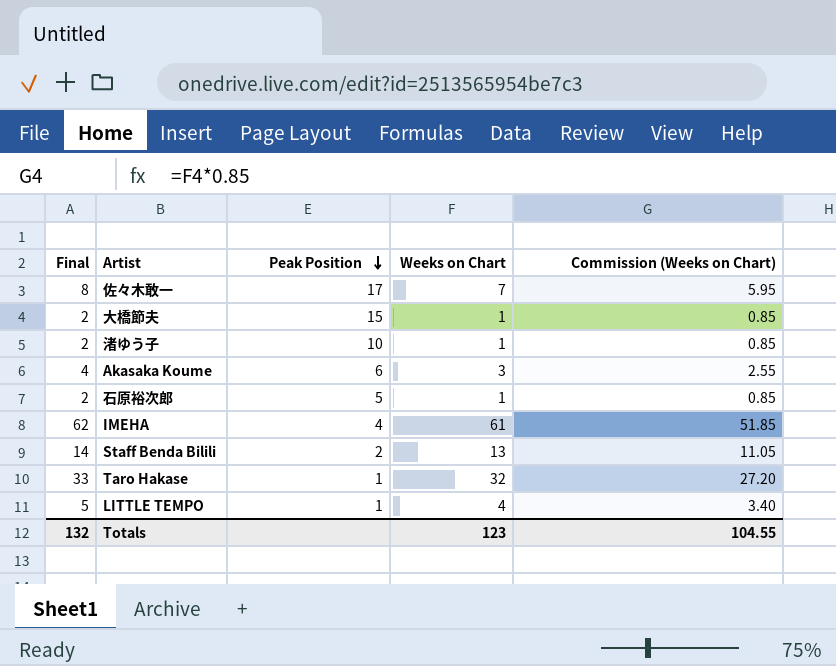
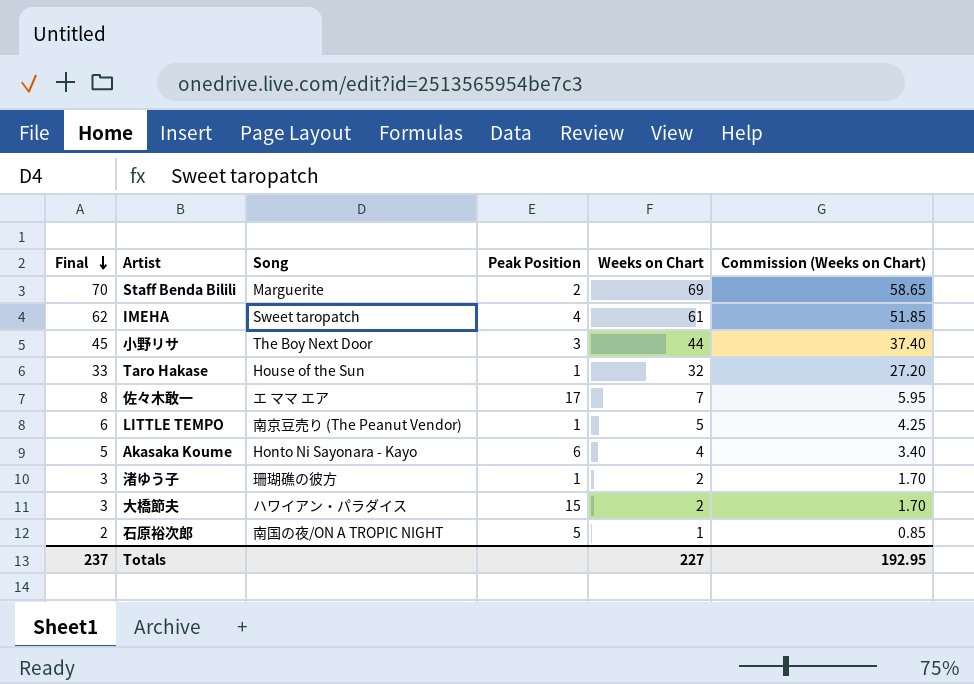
row order: Peak Position descending -> Final descending
column Song | position: none -> 3
Staff Benda Bilili | Final: 14 -> 70
Staff Benda Bilili | Weeks on Chart: 13 -> 69
Staff Benda Bilili | Commission (Weeks on Chart): 11.05 -> 58.65
row 小野リサ: none -> 45 | The Boy Next Door | 3 | 44 | 37.40
LITTLE TEMPO | Final: 5 -> 6
LITTLE TEMPO | Weeks on Chart: 4 -> 5
LITTLE TEMPO | Commission (Weeks on Chart): 3.40 -> 4.25
Akasaka Koume | Final: 4 -> 5
Akasaka Koume | Weeks on Chart: 3 -> 4
Akasaka Koume | Commission (Weeks on Chart): 2.55 -> 3.40
渚ゆう子 | Final: 2 -> 3
渚ゆう子 | Peak Position: 10 -> 1
渚ゆう子 | Weeks on Chart: 1 -> 2
渚ゆう子 | Commission (Weeks on Chart): 0.85 -> 1.70
大橋節夫 | Final: 2 -> 3
大橋節夫 | Weeks on Chart: 1 -> 2
大橋節夫 | Commission (Weeks on Chart): 0.85 -> 1.70
Totals | Final: 132 -> 237
Totals | Weeks on Chart: 123 -> 227
Totals | Commission (Weeks on Chart): 104.55 -> 192.95

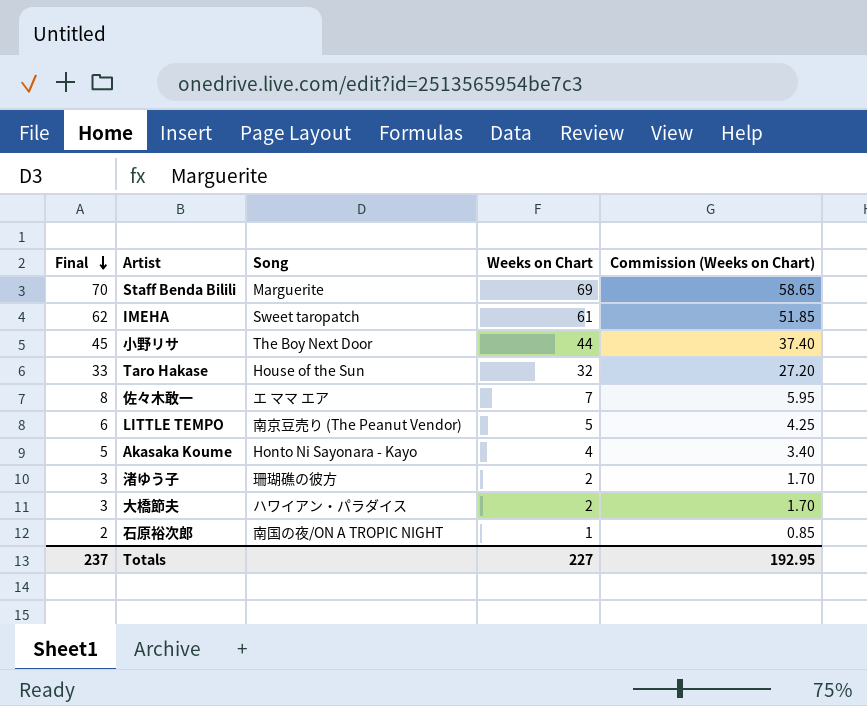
column Peak Position | position: 4 -> none

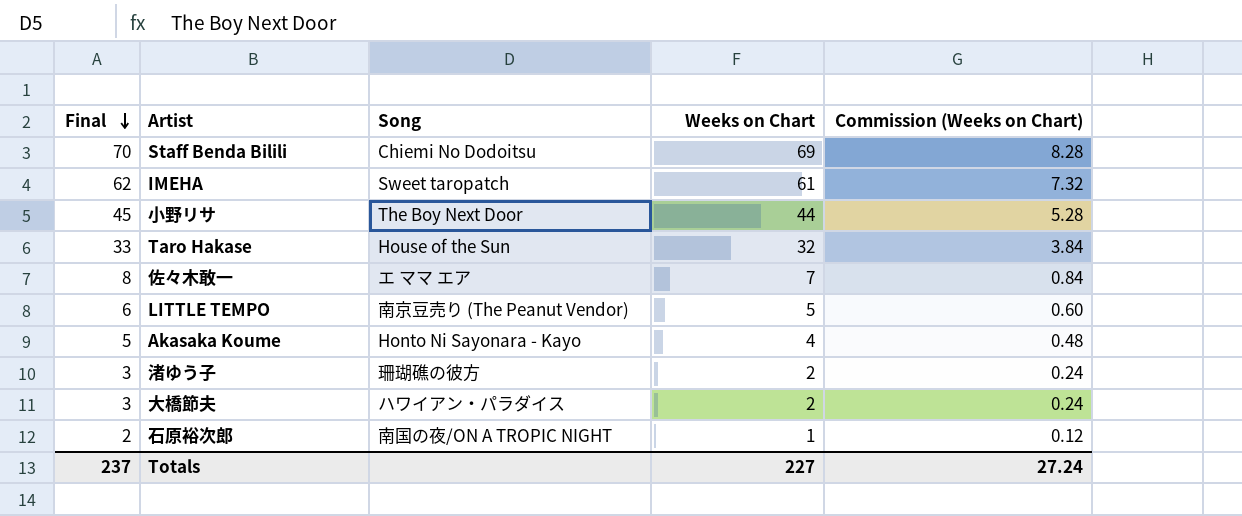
column Commission (Weeks on Chart) | formula: [Weeks on Chart] * 0.85 -> [Weeks on Chart] * 0.12
Staff Benda Bilili | Song: Marguerite -> Chiemi No Dodoitsu
Totals | Commission (Weeks on Chart): 192.95 -> 27.24

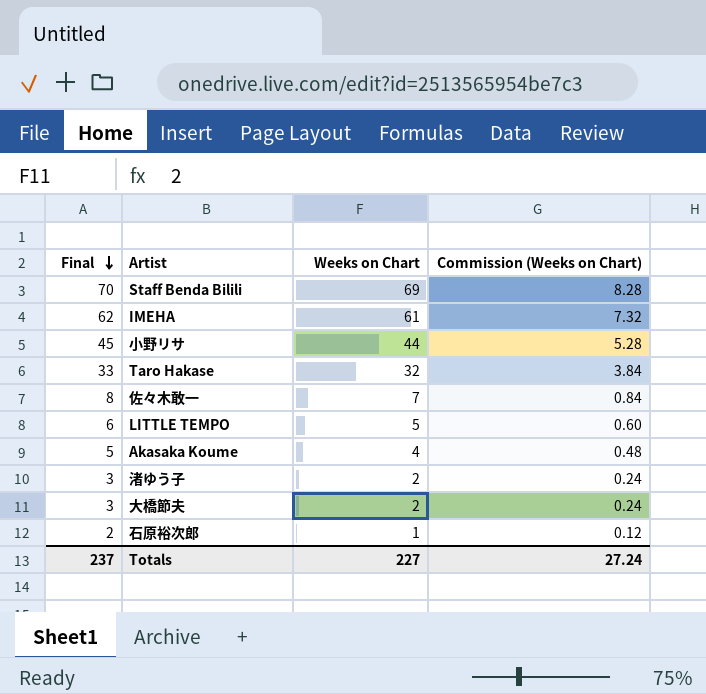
column Song | position: 3 -> none

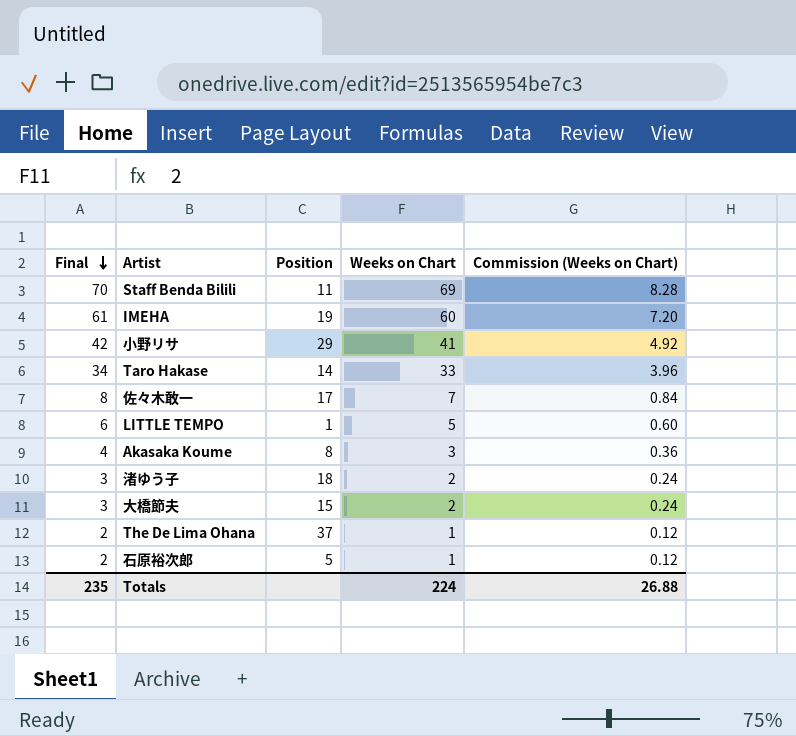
column Position | position: none -> 3
IMEHA | Final: 62 -> 61
IMEHA | Weeks on Chart: 61 -> 60
IMEHA | Commission (Weeks on Chart): 7.32 -> 7.20
小野リサ | Final: 45 -> 42
小野リサ | Weeks on Chart: 44 -> 41
小野リサ | Commission (Weeks on Chart): 5.28 -> 4.92
Taro Hakase | Final: 33 -> 34
Taro Hakase | Weeks on Chart: 32 -> 33
Taro Hakase | Commission (Weeks on Chart): 3.84 -> 3.96
Akasaka Koume | Final: 5 -> 4
Akasaka Koume | Weeks on Chart: 4 -> 3
Akasaka Koume | Commission (Weeks on Chart): 0.48 -> 0.36
row The De Lima Ohana: none -> 2 | 37 | 1 | 0.12
Totals | Final: 237 -> 235
Totals | Weeks on Chart: 227 -> 224
Totals | Commission (Weeks on Chart): 27.24 -> 26.88

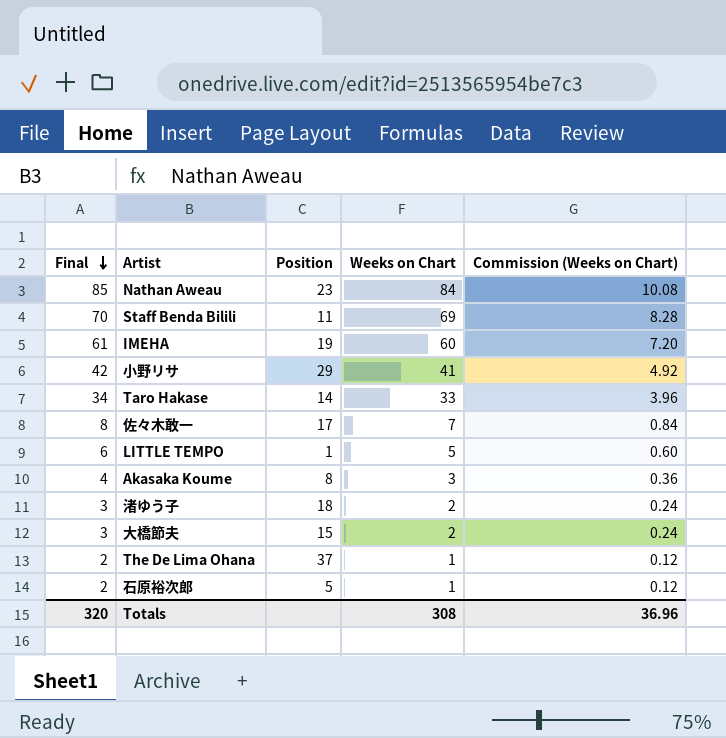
row Nathan Aweau: none -> 85 | 23 | 84 | 10.08
Totals | Final: 235 -> 320
Totals | Weeks on Chart: 224 -> 308
Totals | Commission (Weeks on Chart): 26.88 -> 36.96

